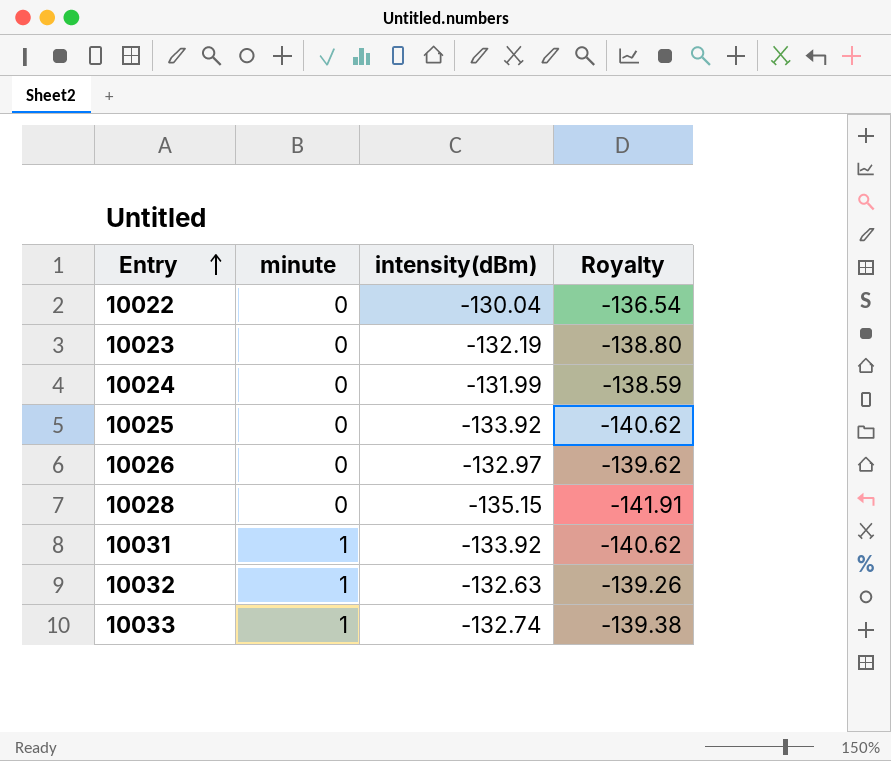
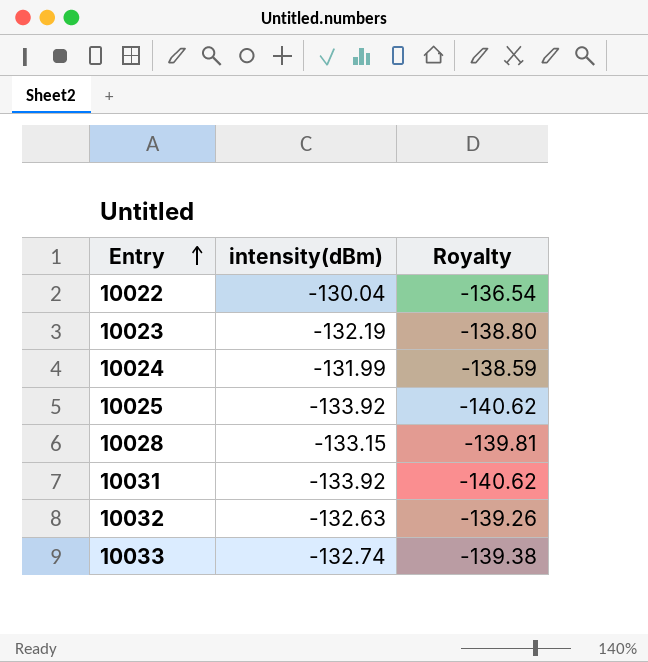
column minute | position: 2 -> none
row 10026: 0 | -132.97 | -139.62 -> none
10028 | intensity(dBm): -135.15 -> -133.15
10028 | Royalty: -141.91 -> -139.81

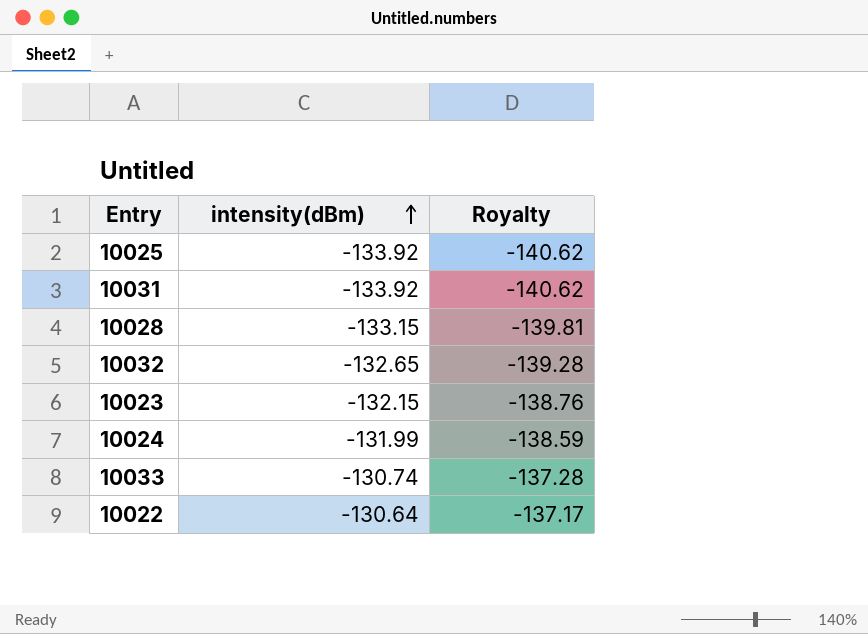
row order: Entry ascending -> intensity(dBm) ascending
10032 | intensity(dBm): -132.63 -> -132.65
10032 | Royalty: -139.26 -> -139.28
10023 | intensity(dBm): -132.19 -> -132.15
10023 | Royalty: -138.80 -> -138.76
10033 | intensity(dBm): -132.74 -> -130.74
10033 | Royalty: -139.38 -> -137.28
10022 | intensity(dBm): -130.04 -> -130.64
10022 | Royalty: -136.54 -> -137.17

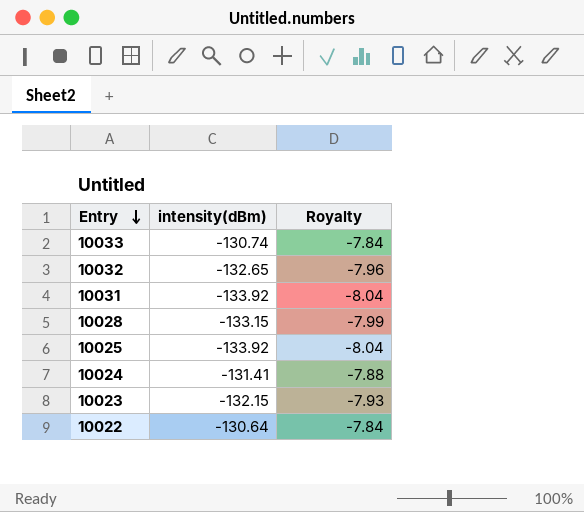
row order: intensity(dBm) ascending -> Entry descending
column Royalty | formula: [intensity(dBm)] * 1.05 -> [intensity(dBm)] * 0.06
10024 | intensity(dBm): -131.99 -> -131.41

